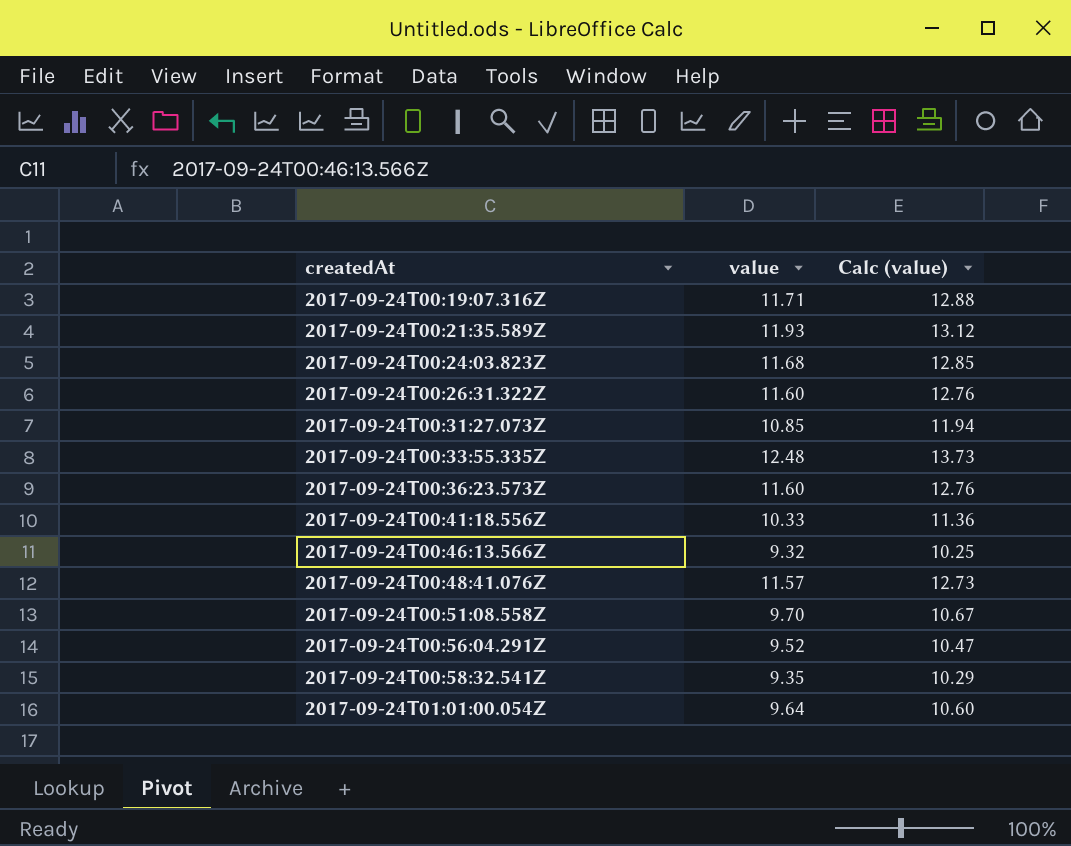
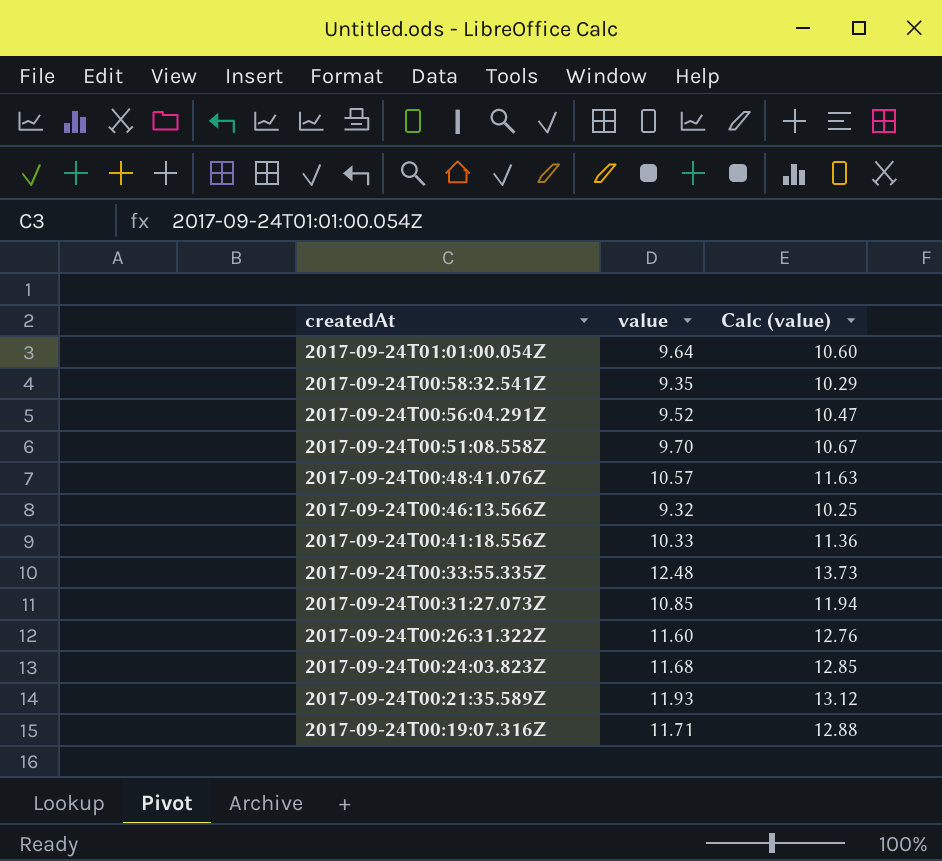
row order: createdAt ascending -> createdAt descending
row 2017-09-24T00:36:23.573Z: 11.60 | 12.76 -> none
2017-09-24T00:48:41.076Z | value: 11.57 -> 10.57
2017-09-24T00:48:41.076Z | Calc (value): 12.73 -> 11.63

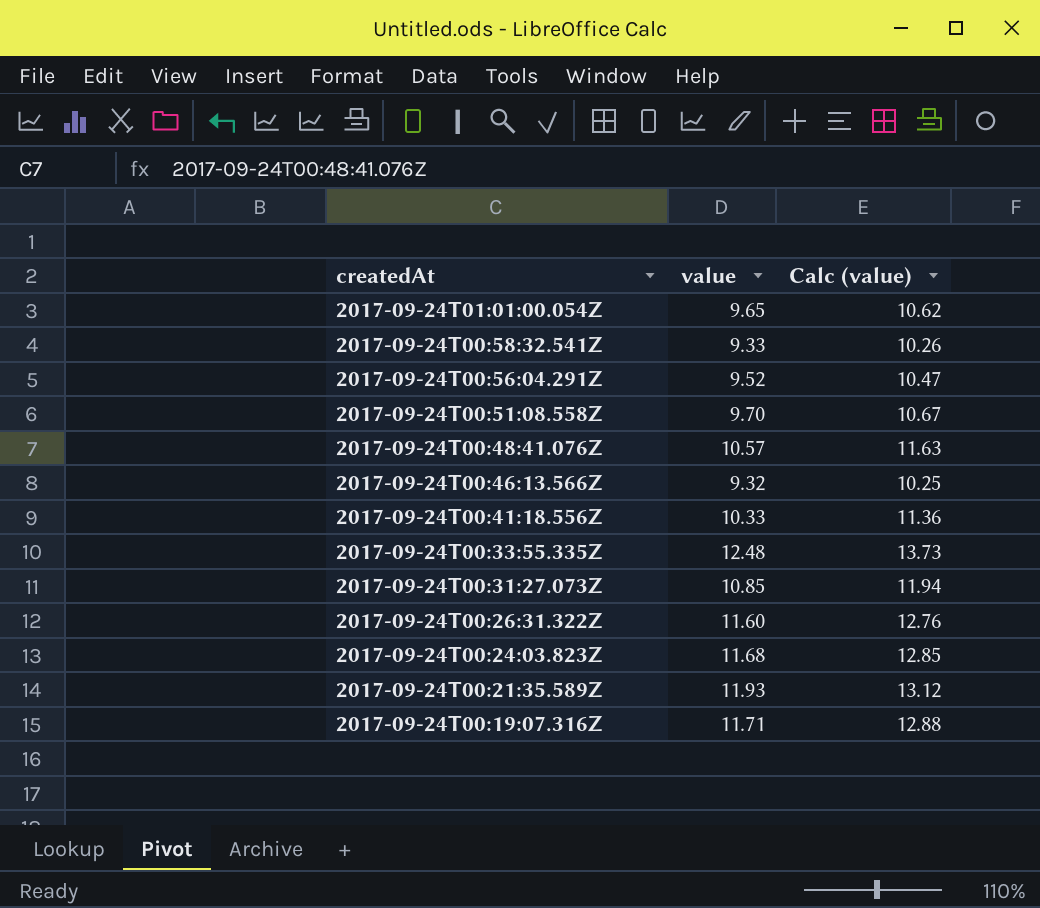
2017-09-24T01:01:00.054Z | value: 9.64 -> 9.65
2017-09-24T01:01:00.054Z | Calc (value): 10.60 -> 10.62
2017-09-24T00:58:32.541Z | value: 9.35 -> 9.33
2017-09-24T00:58:32.541Z | Calc (value): 10.29 -> 10.26

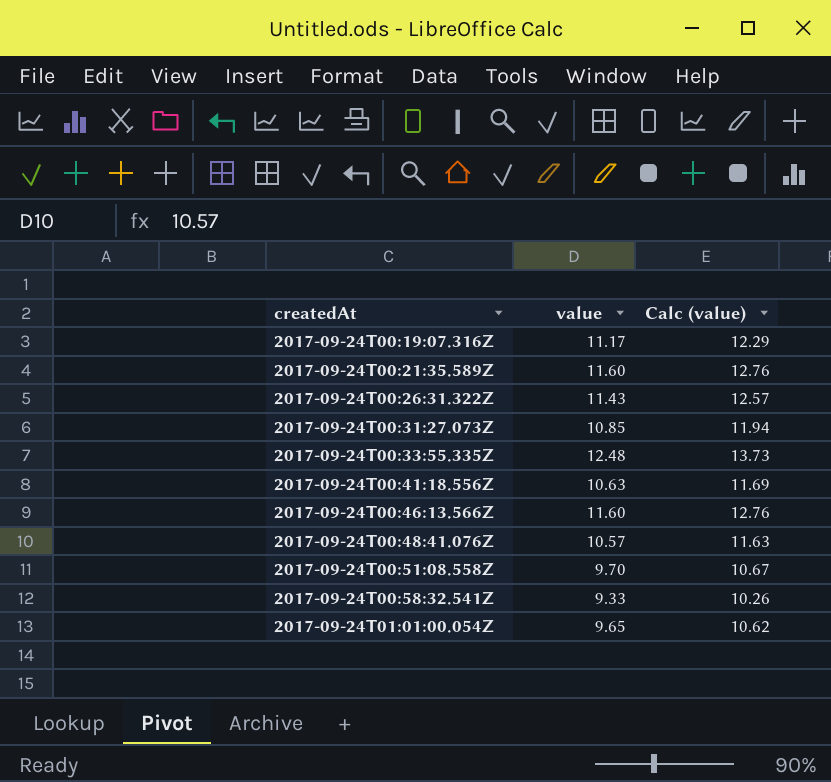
row order: createdAt descending -> createdAt ascending
row 2017-09-24T00:56:04.291Z: 9.52 | 10.47 -> none
row 2017-09-24T00:24:03.823Z: 11.68 | 12.85 -> none
2017-09-24T00:19:07.316Z | value: 11.71 -> 11.17
2017-09-24T00:19:07.316Z | Calc (value): 12.88 -> 12.29
2017-09-24T00:21:35.589Z | value: 11.93 -> 11.60
2017-09-24T00:21:35.589Z | Calc (value): 13.12 -> 12.76
2017-09-24T00:26:31.322Z | value: 11.60 -> 11.43
2017-09-24T00:26:31.322Z | Calc (value): 12.76 -> 12.57
2017-09-24T00:41:18.556Z | value: 10.33 -> 10.63
2017-09-24T00:41:18.556Z | Calc (value): 11.36 -> 11.69
2017-09-24T00:46:13.566Z | value: 9.32 -> 11.60
2017-09-24T00:46:13.566Z | Calc (value): 10.25 -> 12.76

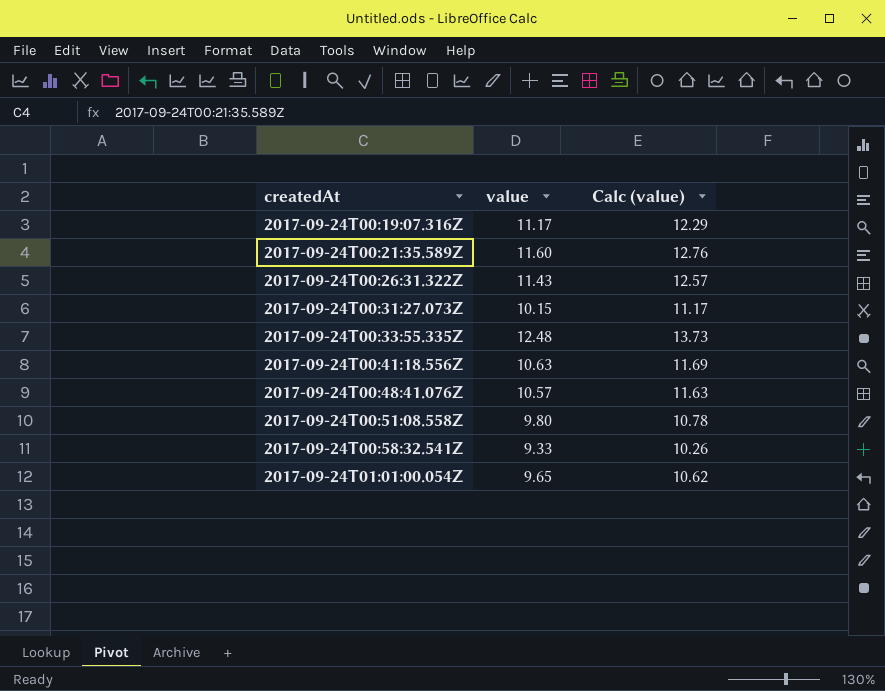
row 2017-09-24T00:46:13.566Z: 11.60 | 12.76 -> none
2017-09-24T00:31:27.073Z | value: 10.85 -> 10.15
2017-09-24T00:31:27.073Z | Calc (value): 11.94 -> 11.17
2017-09-24T00:51:08.558Z | value: 9.70 -> 9.80
2017-09-24T00:51:08.558Z | Calc (value): 10.67 -> 10.78

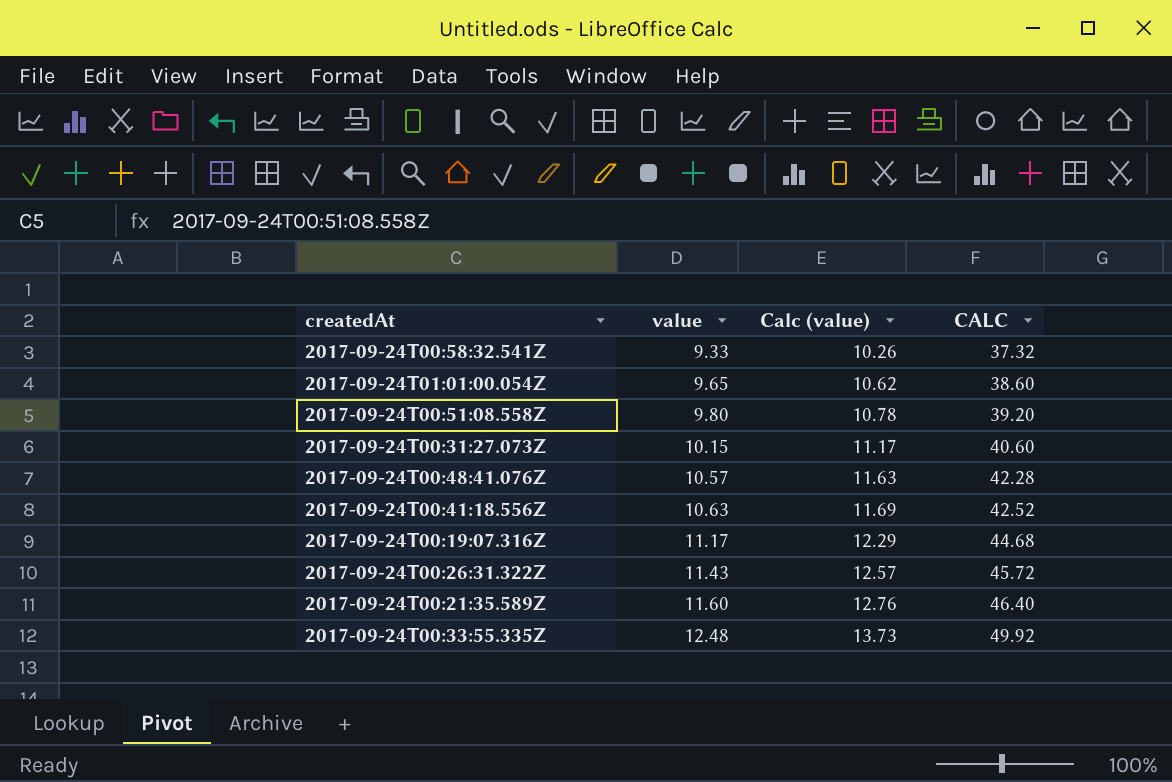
row order: createdAt ascending -> value ascending
column CALC | formula: none -> [value] * 4

